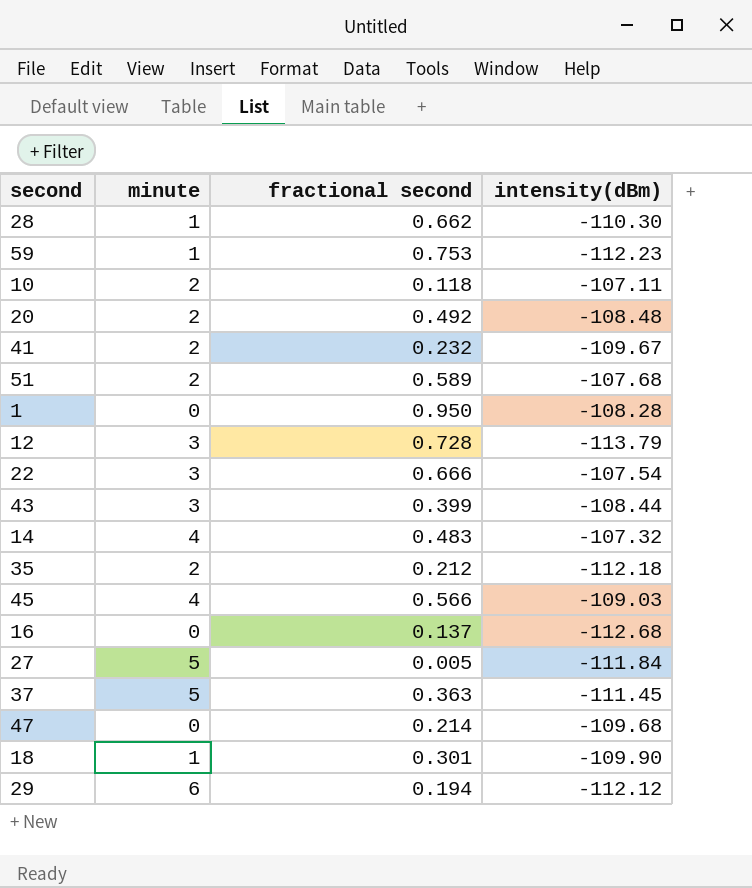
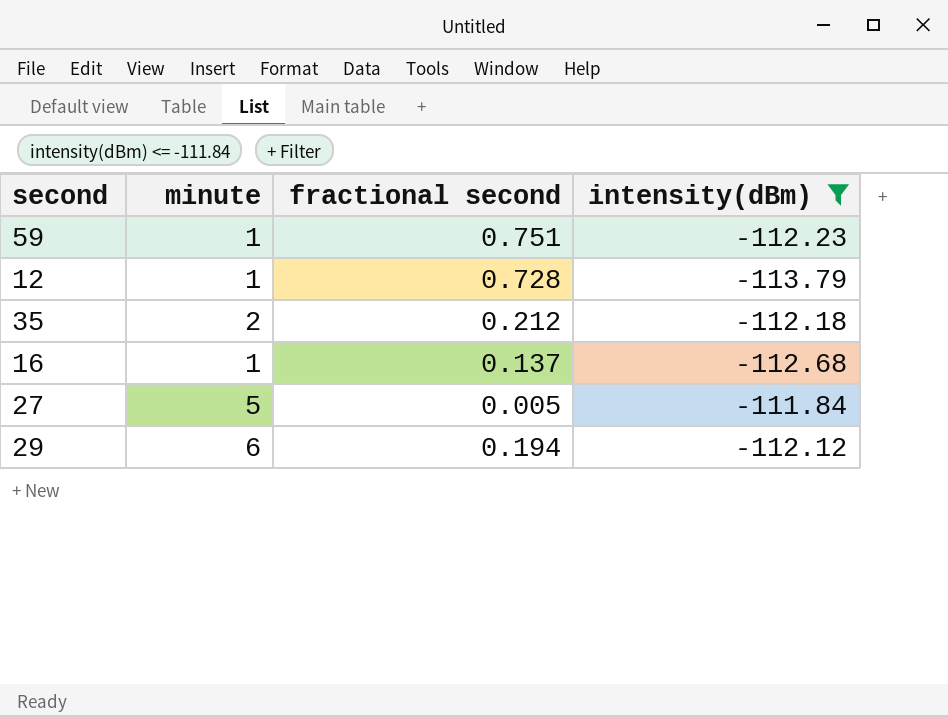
filter: none -> intensity(dBm) <= -111.84
59 | fractional second: 0.753 -> 0.751
12 | minute: 3 -> 1
16 | minute: 0 -> 1

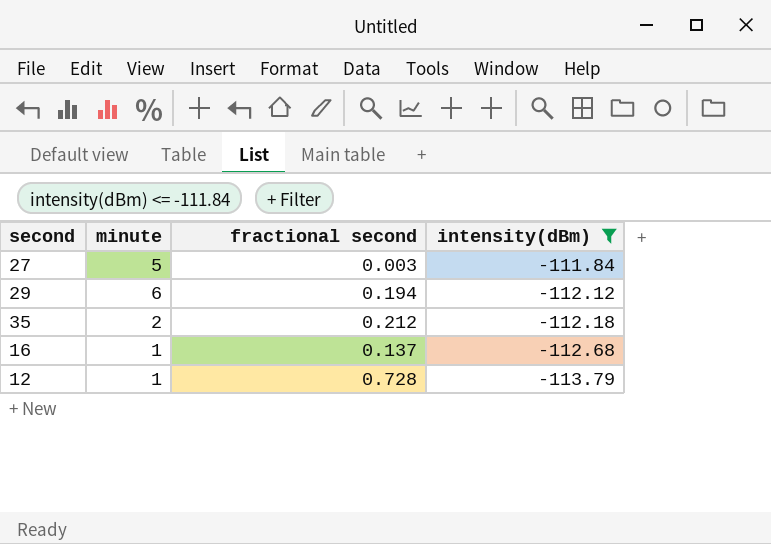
row order: none -> intensity(dBm) descending
row 59: 1 | 0.751 | -112.23 -> none
27 | fractional second: 0.005 -> 0.003

